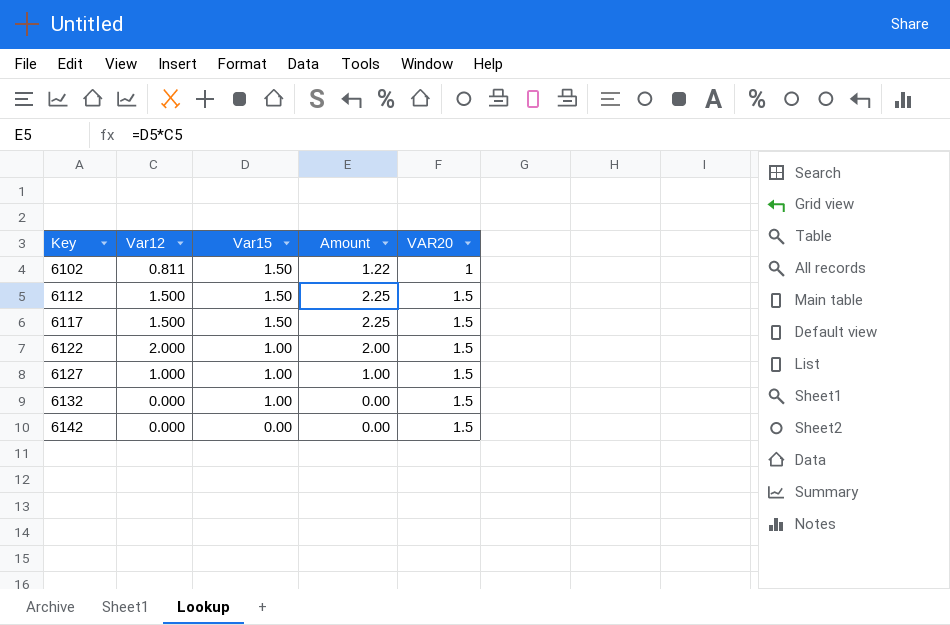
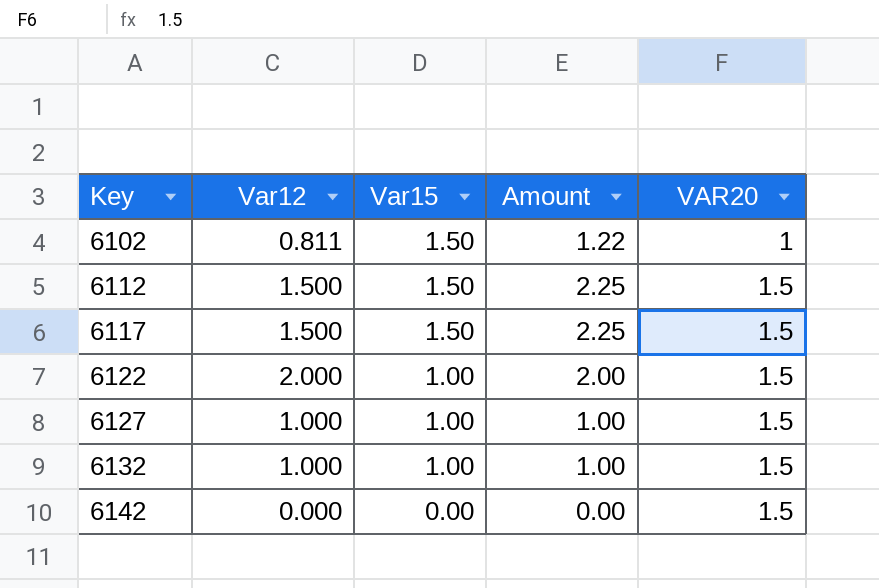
6132 | Var12: 0.000 -> 1.000
6132 | Amount: 0.00 -> 1.00

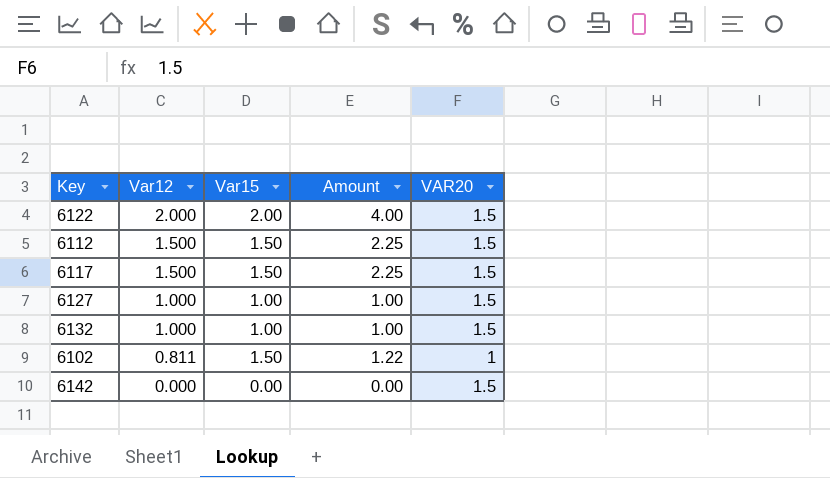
row order: Key ascending -> Var12 descending
6122 | Var15: 1.00 -> 2.00
6122 | Amount: 2.00 -> 4.00

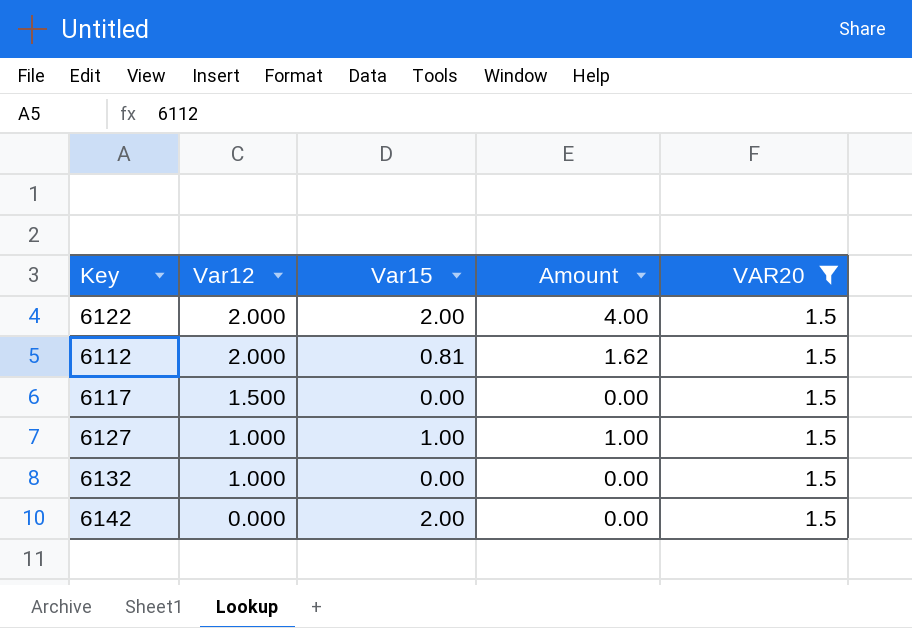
filter: none -> VAR20 = 1.5
6112 | Var12: 1.500 -> 2.000
6112 | Var15: 1.50 -> 0.81
6112 | Amount: 2.25 -> 1.62
6117 | Var15: 1.50 -> 0.00
6117 | Amount: 2.25 -> 0.00
6132 | Var15: 1.00 -> 0.00
6132 | Amount: 1.00 -> 0.00
6142 | Var15: 0.00 -> 2.00

